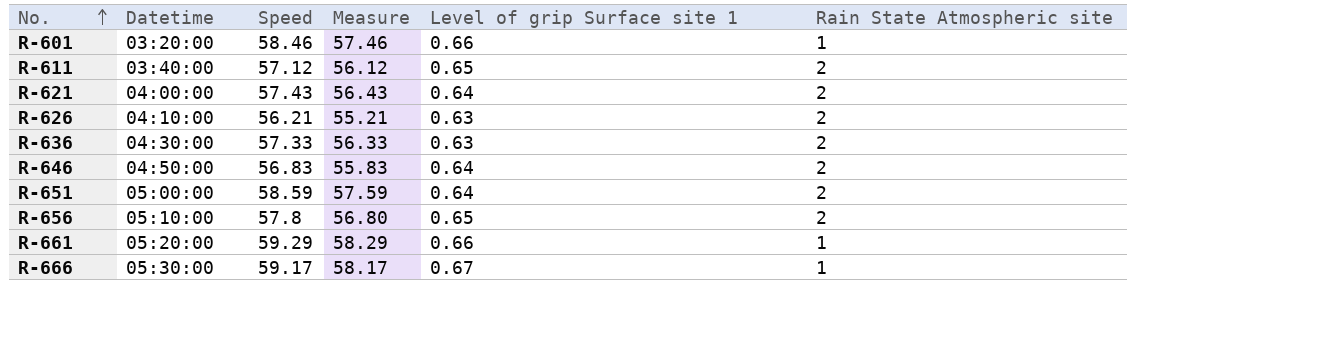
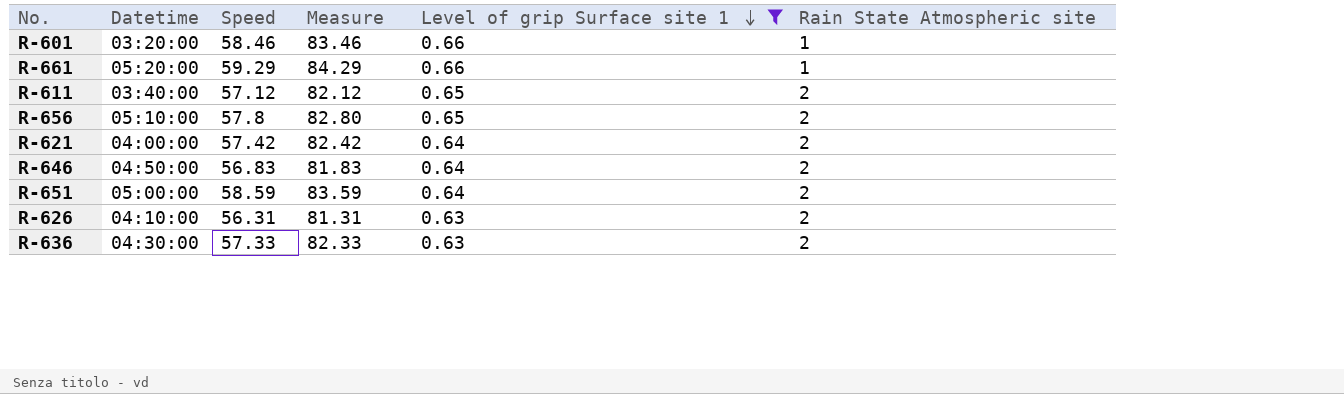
filter: none -> Level of grip Surface site 1 != 0.67
row order: No. ascending -> Level of grip Surface site 1 descending
column Measure | formula: [Speed] - 1 -> [Speed] + 25
R-621 | Speed: 57.43 -> 57.42
R-626 | Speed: 56.21 -> 56.31

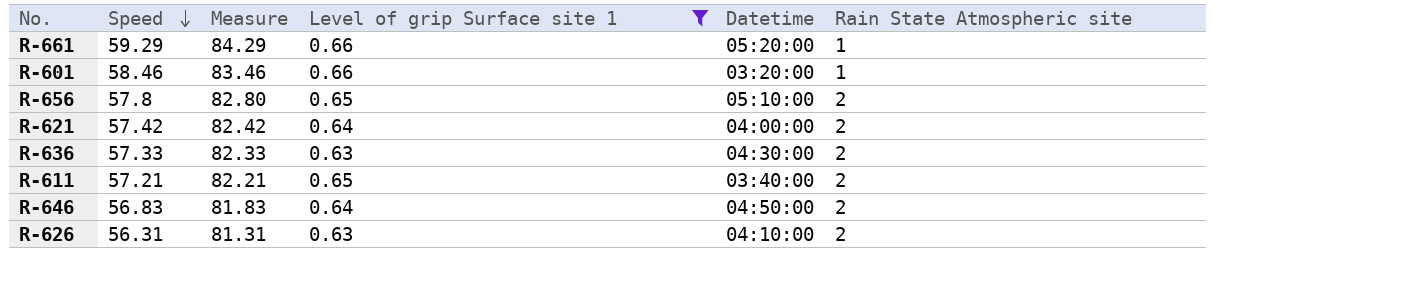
row order: Level of grip Surface site 1 descending -> Speed descending
column Datetime | position: 2 -> 5
row R-651: 05:00:00 | 58.59 | 83.59 | 0.64 | 2 -> none
R-611 | Speed: 57.12 -> 57.21
R-611 | Measure: 82.12 -> 82.21

